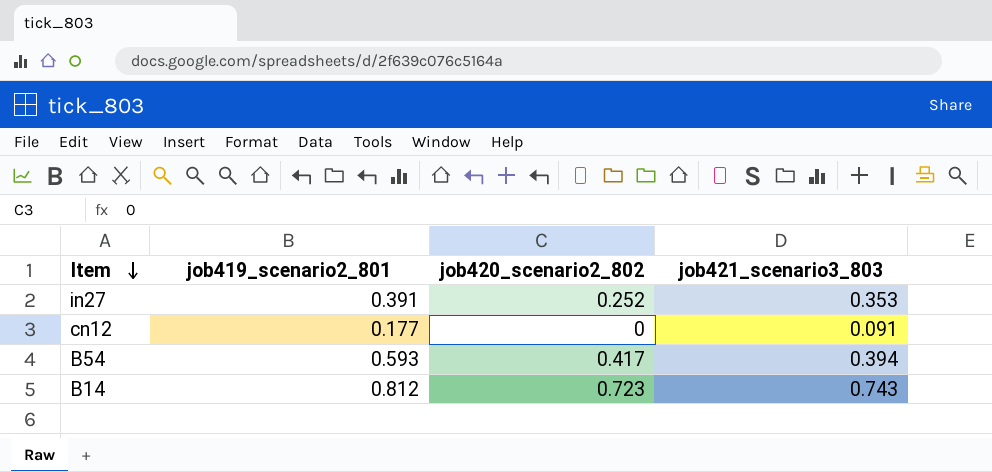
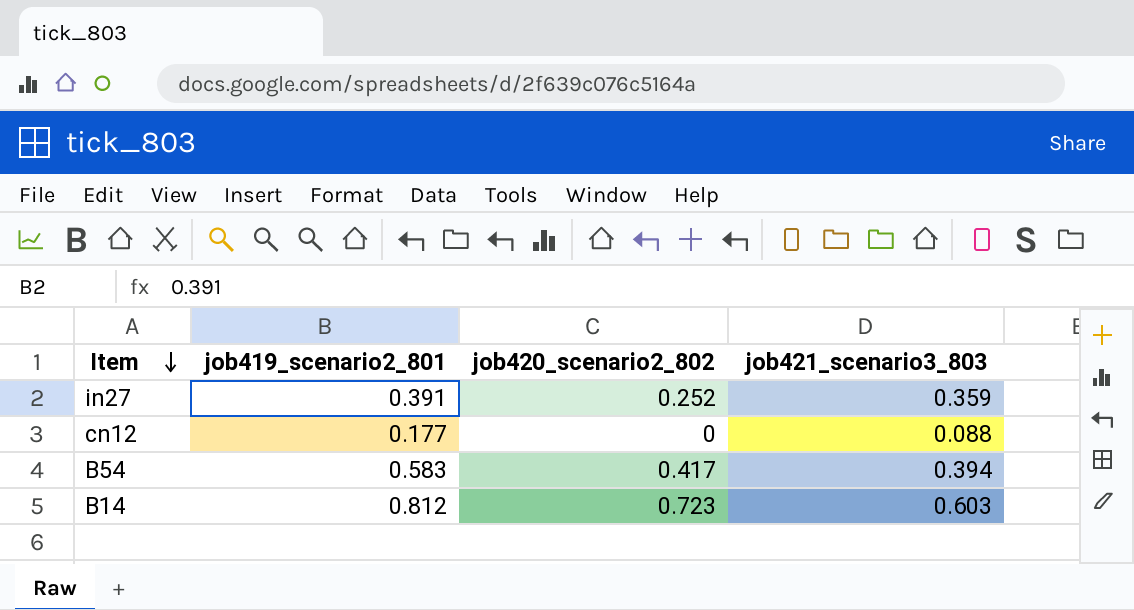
in27 | job421_scenario3_803: 0.353 -> 0.359
cn12 | job421_scenario3_803: 0.091 -> 0.088
B54 | job419_scenario2_801: 0.593 -> 0.583
B14 | job421_scenario3_803: 0.743 -> 0.603

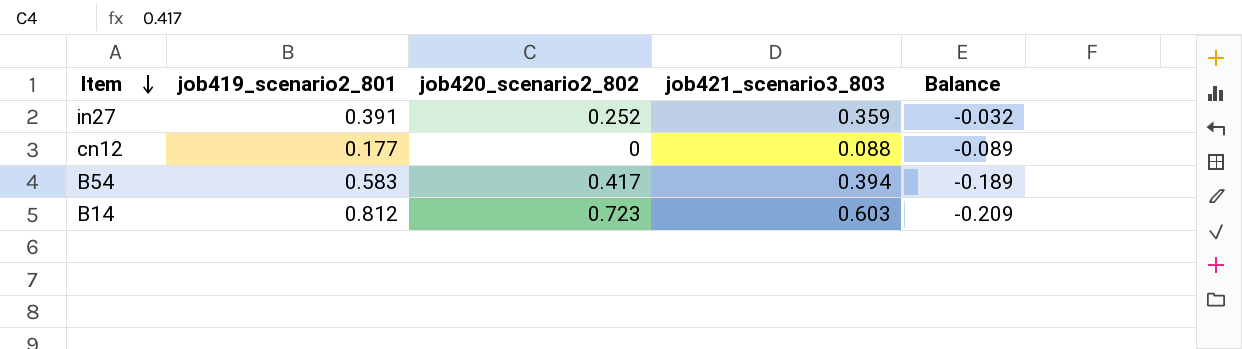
column Balance | formula: none -> [job421_scenario3_803] - [job419_scenario2_801]

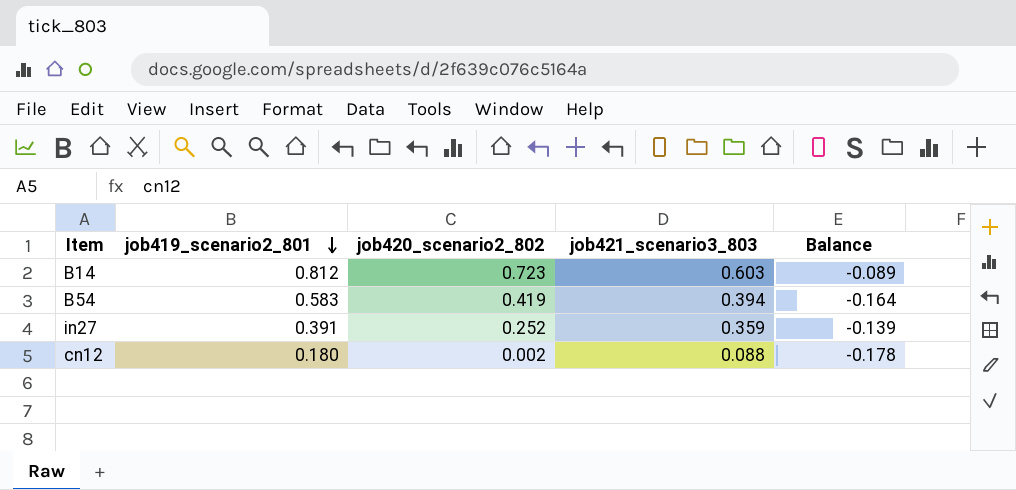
row order: Item descending -> job419_scenario2_801 descending
column Balance | formula: [job421_scenario3_803] - [job419_scenario2_801] -> [job420_scenario2_802] - [job419_scenario2_801]
B54 | job420_scenario2_802: 0.417 -> 0.419
cn12 | job419_scenario2_801: 0.177 -> 0.180
cn12 | job420_scenario2_802: 0 -> 0.002

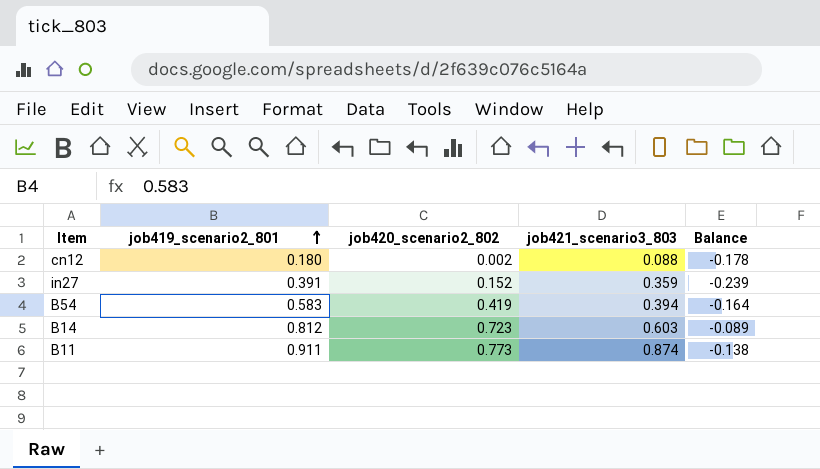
row order: job419_scenario2_801 descending -> job419_scenario2_801 ascending
in27 | job420_scenario2_802: 0.252 -> 0.152
in27 | Balance: -0.139 -> -0.239
row B11: none -> 0.911 | 0.773 | 0.874 | -0.138

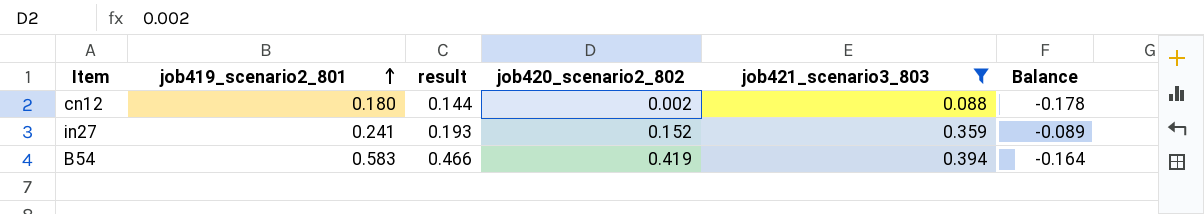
filter: none -> job421_scenario3_803 <= 0.394
column result | formula: none -> [job419_scenario2_801] * 0.8
in27 | job419_scenario2_801: 0.391 -> 0.241
in27 | Balance: -0.239 -> -0.089

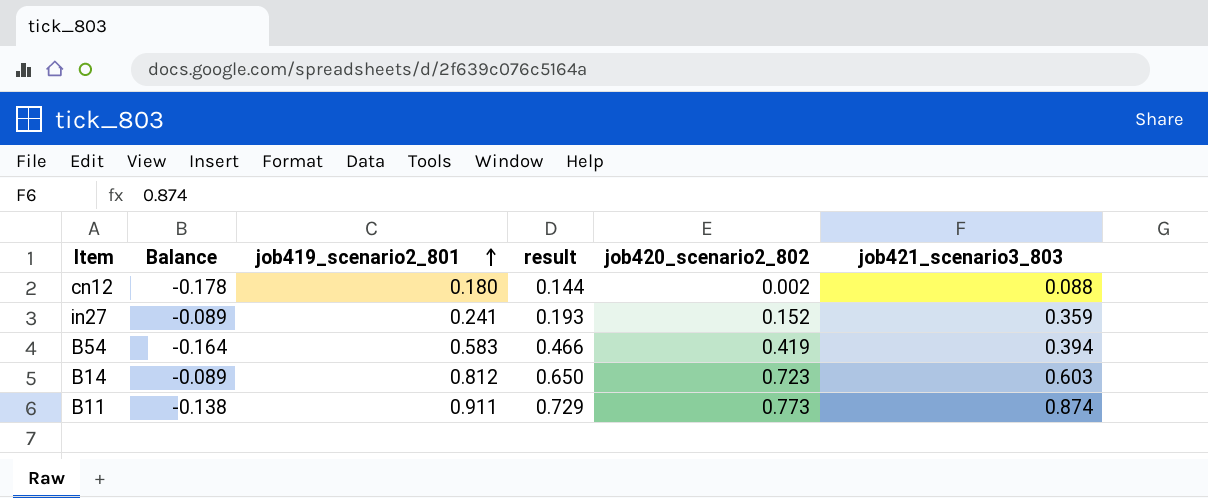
filter: job421_scenario3_803 <= 0.394 -> none
column Balance | position: 6 -> 2

